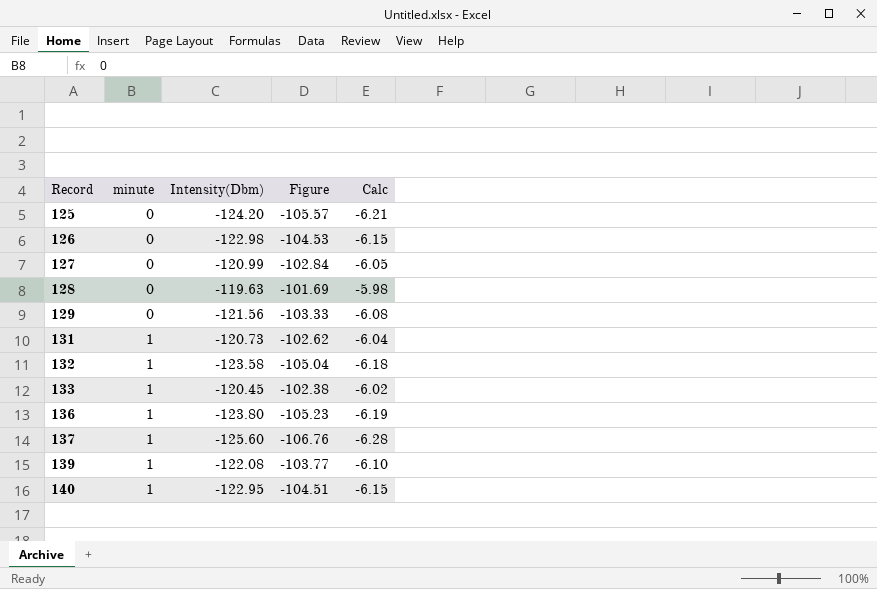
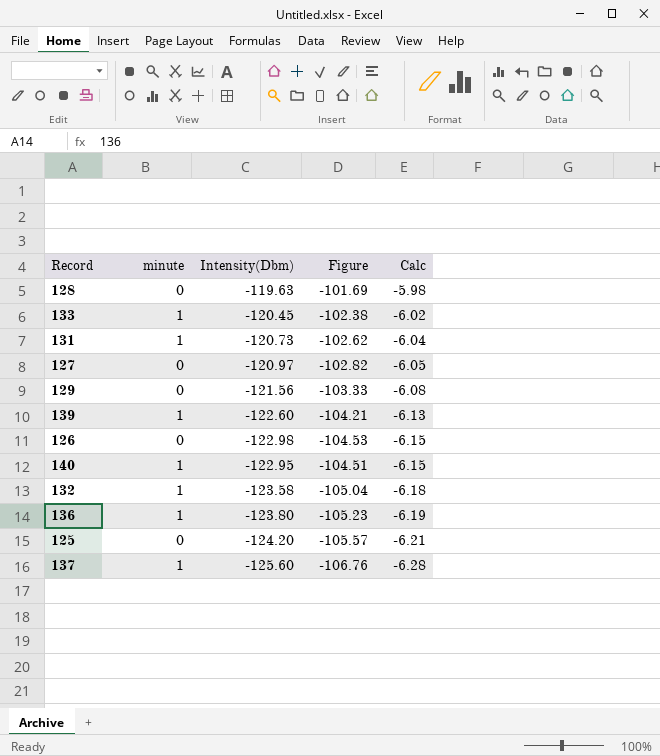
row order: Record ascending -> Calc descending
127 | Intensity(Dbm): -120.99 -> -120.97
127 | Figure: -102.84 -> -102.82
139 | Intensity(Dbm): -122.08 -> -122.60
139 | Figure: -103.77 -> -104.21
139 | Calc: -6.10 -> -6.13

